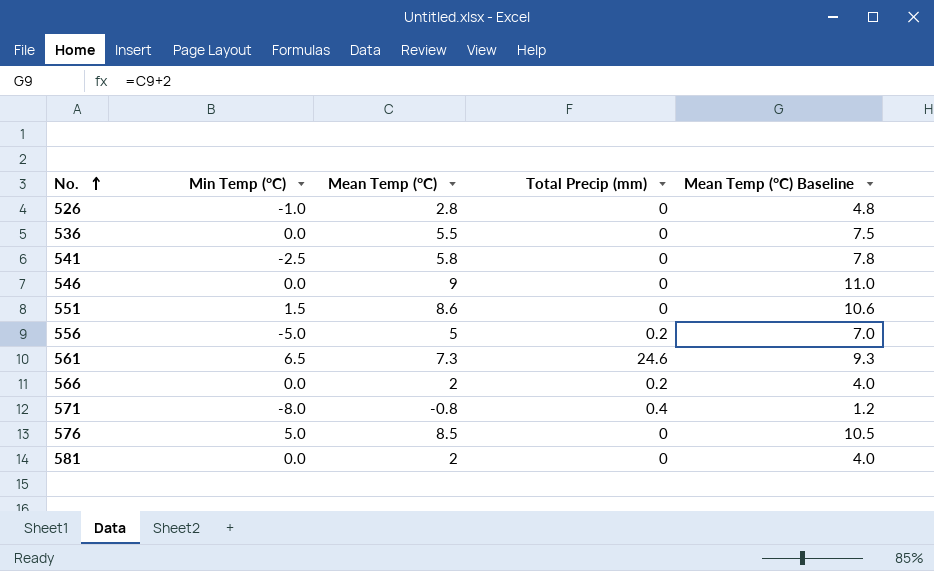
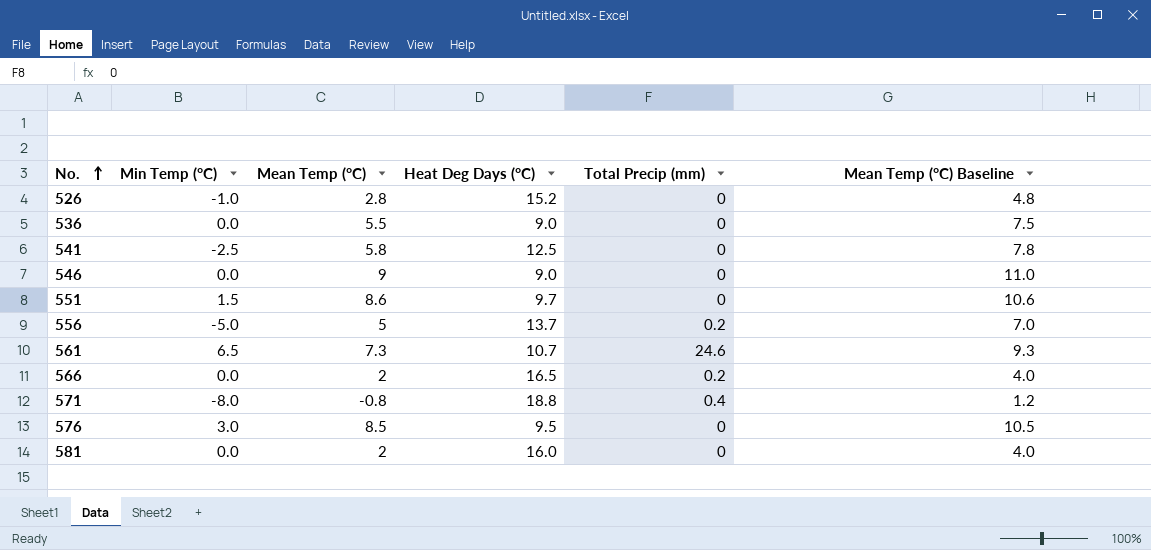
column Heat Deg Days (°C) | position: none -> 4
576 | Min Temp (°C): 5.0 -> 3.0

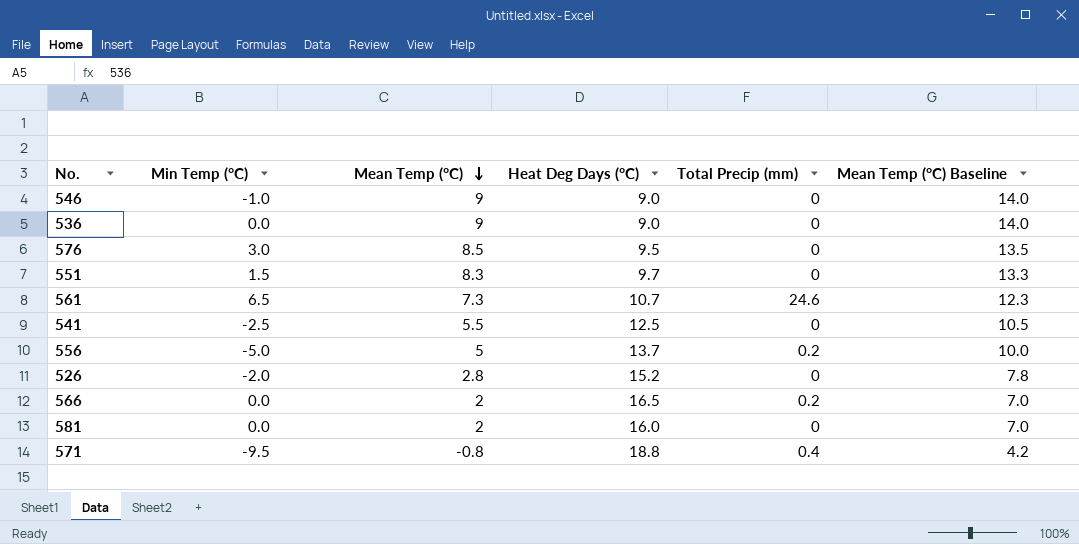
row order: No. ascending -> Mean Temp (°C) descending
column Mean Temp (°C) Baseline | formula: [Mean Temp (°C)] + 2 -> [Mean Temp (°C)] + 5
546 | Min Temp (°C): 0.0 -> -1.0
536 | Mean Temp (°C): 5.5 -> 9
551 | Mean Temp (°C): 8.6 -> 8.3
541 | Mean Temp (°C): 5.8 -> 5.5
526 | Min Temp (°C): -1.0 -> -2.0
571 | Min Temp (°C): -8.0 -> -9.5

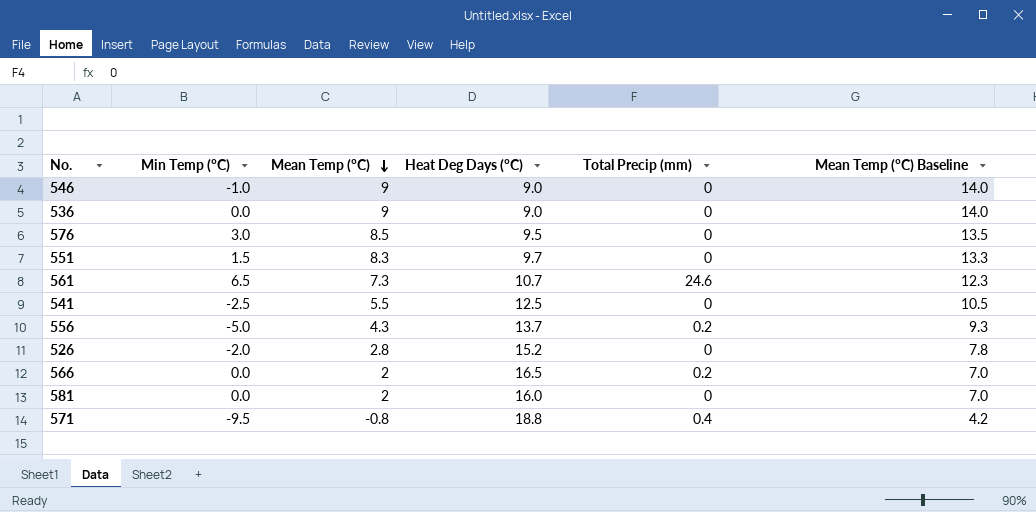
556 | Mean Temp (°C): 5 -> 4.3
556 | Mean Temp (°C) Baseline: 10.0 -> 9.3

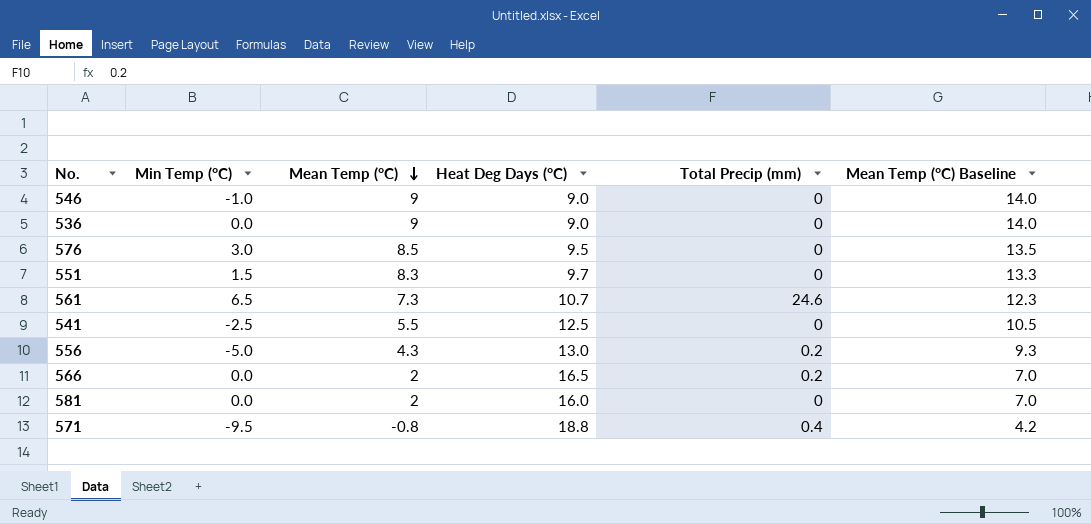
row 526: -2.0 | 2.8 | 15.2 | 0 | 7.8 -> none
556 | Heat Deg Days (°C): 13.7 -> 13.0

